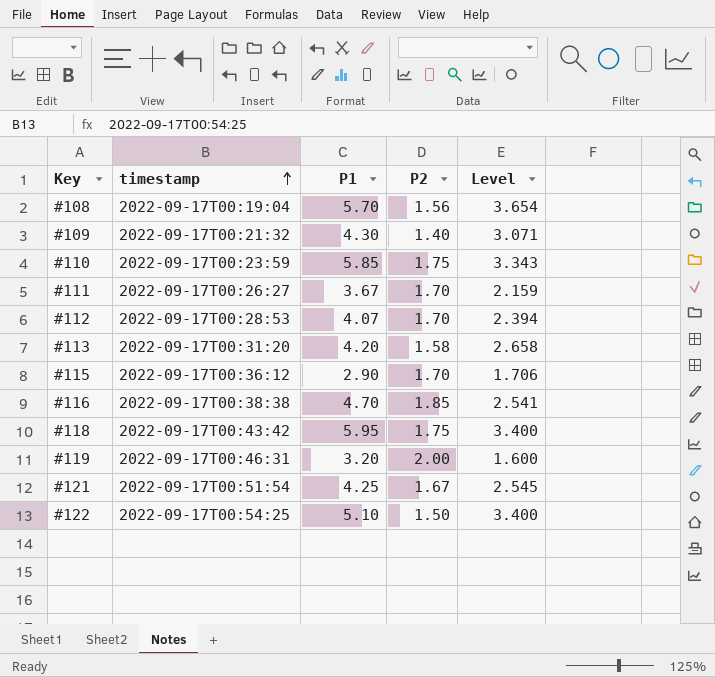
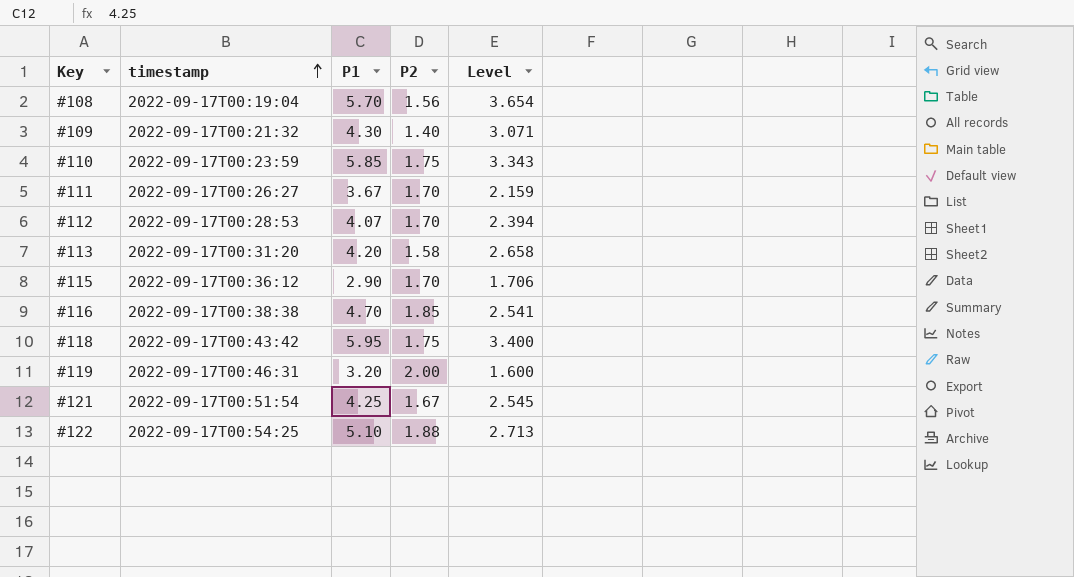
#122 | P2: 1.50 -> 1.88
#122 | Level: 3.400 -> 2.713

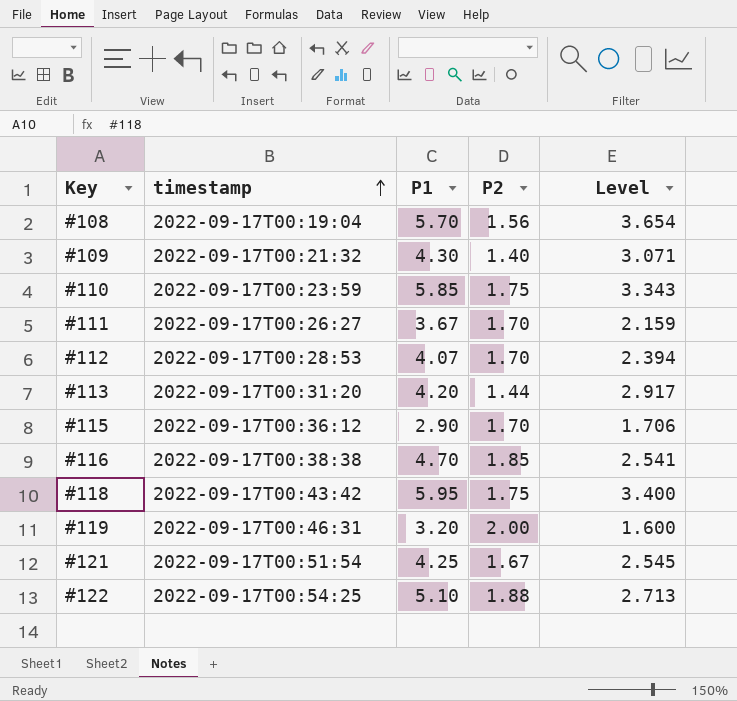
#113 | P2: 1.58 -> 1.44
#113 | Level: 2.658 -> 2.917

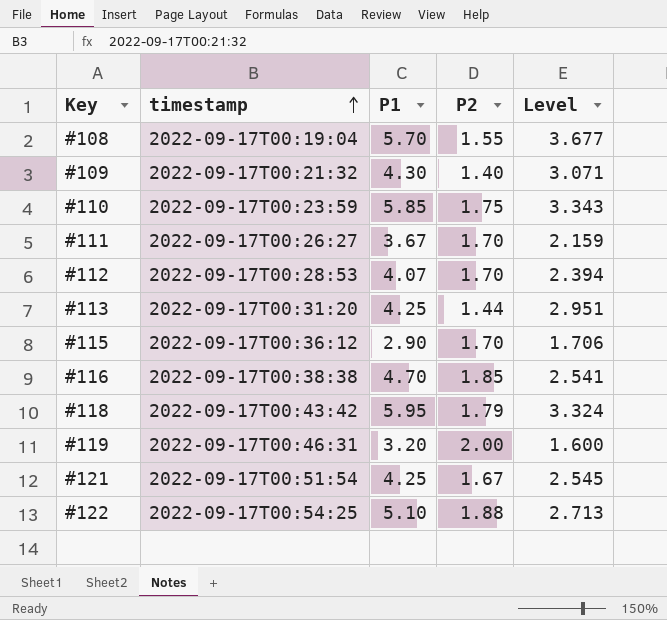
#108 | P2: 1.56 -> 1.55
#108 | Level: 3.654 -> 3.677
#113 | P1: 4.20 -> 4.25
#113 | Level: 2.917 -> 2.951
#118 | P2: 1.75 -> 1.79
#118 | Level: 3.400 -> 3.324

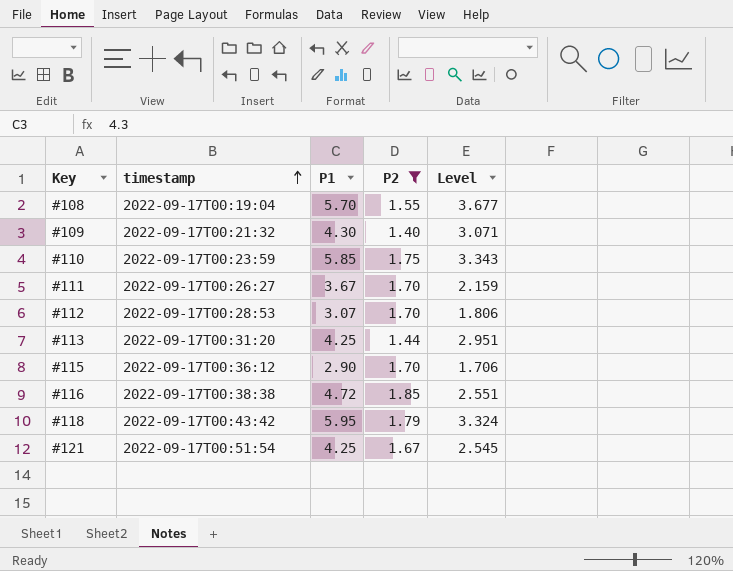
filter: none -> P2 <= 1.85
#112 | P1: 4.07 -> 3.07
#112 | Level: 2.394 -> 1.806
#116 | P1: 4.70 -> 4.72
#116 | Level: 2.541 -> 2.551

